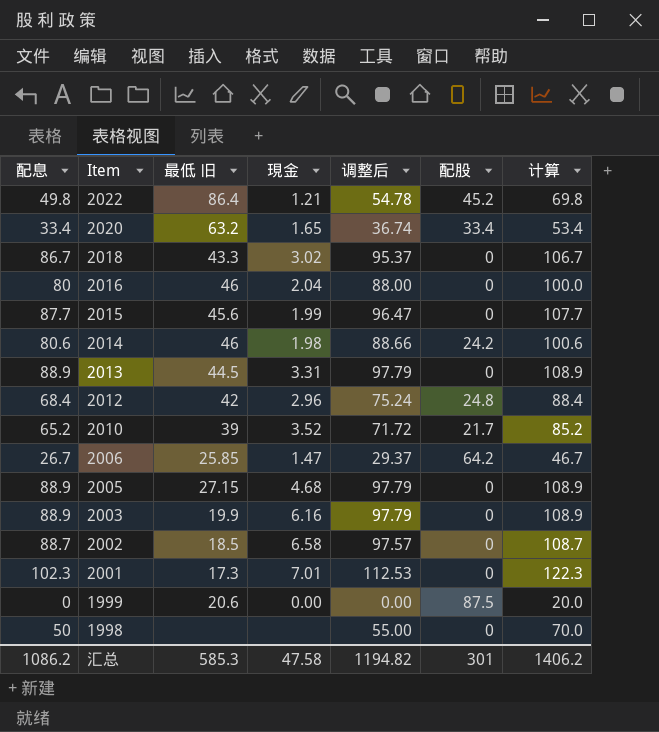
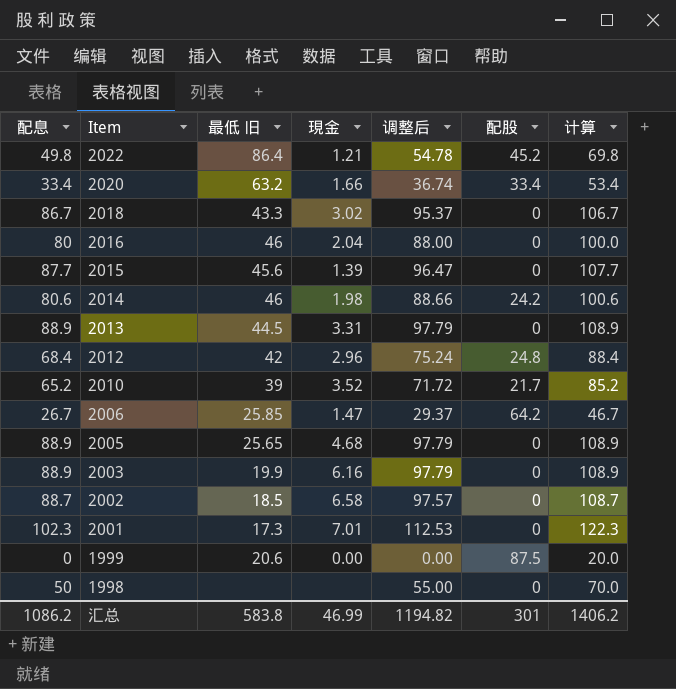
2020 | 現金: 1.65 -> 1.66
2015 | 現金: 1.99 -> 1.39
2005 | 最低 旧: 27.15 -> 25.65
汇总 | 最低 旧: 585.3 -> 583.8
汇总 | 現金: 47.58 -> 46.99

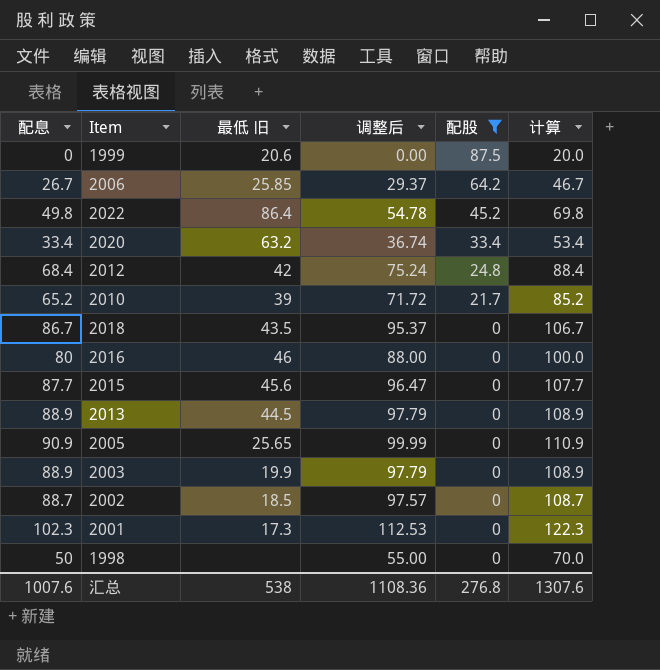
filter: none -> 配股 != 24.2
row order: Item descending -> 配股 descending
column 現金 | position: 4 -> none
2018 | 最低 旧: 43.3 -> 43.5
2005 | 配息: 88.9 -> 90.9
2005 | 调整后: 97.79 -> 99.99
2005 | 计算: 108.9 -> 110.9
汇总 | 配息: 1086.2 -> 1007.6
汇总 | 最低 旧: 583.8 -> 538
汇总 | 调整后: 1194.82 -> 1108.36
汇总 | 配股: 301 -> 276.8
汇总 | 计算: 1406.2 -> 1307.6

